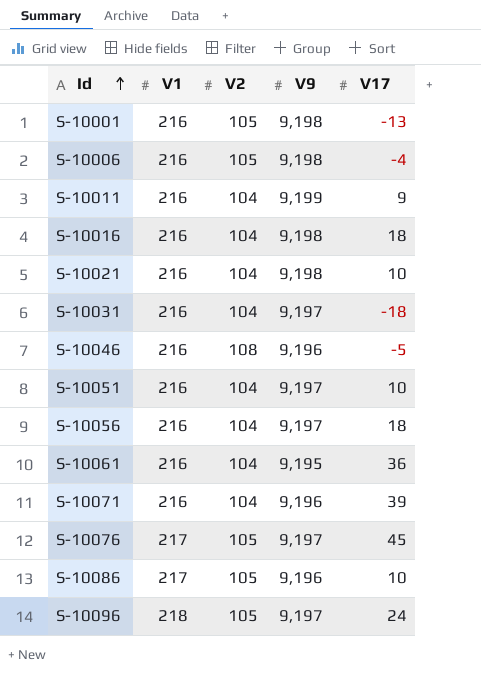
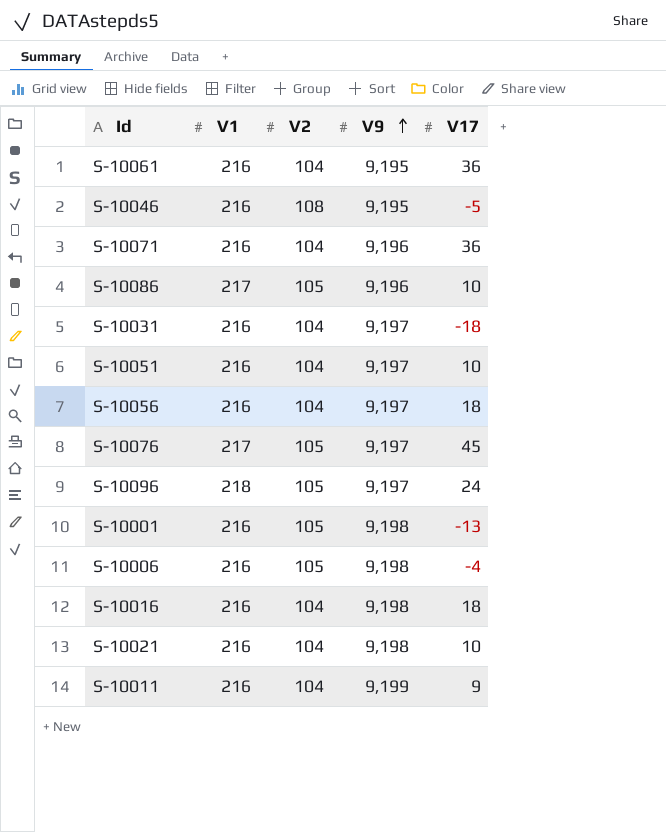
row order: Id ascending -> V9 ascending
S-10046 | V9: 9,196 -> 9,195
S-10071 | V17: 39 -> 36

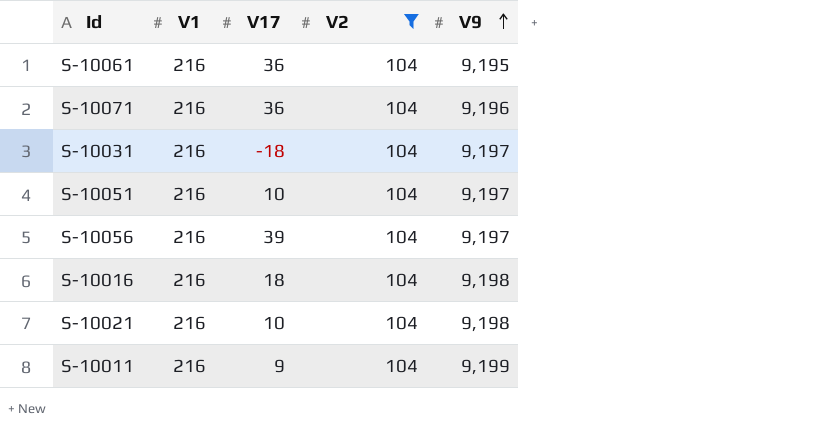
filter: none -> V2 = 104
column V17 | position: 5 -> 3
S-10056 | V17: 18 -> 39

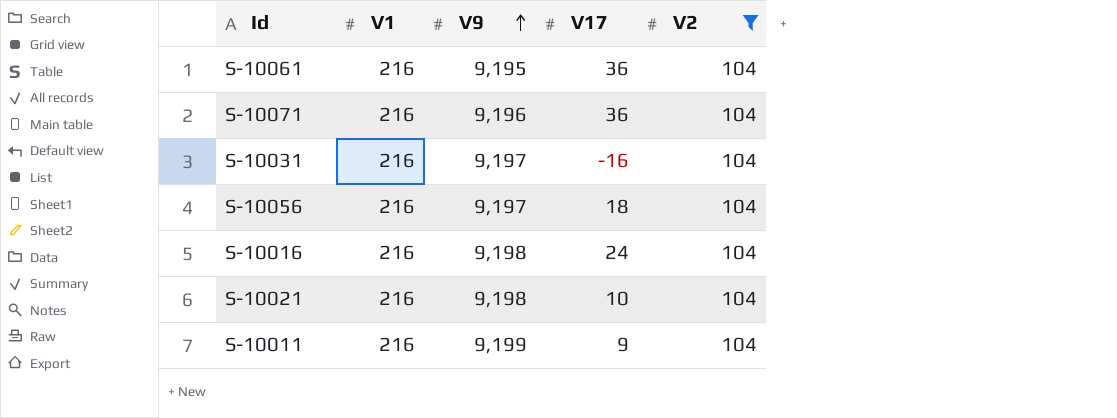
column V9 | position: 5 -> 3
row S-10051: 216 | 10 | 104 | 9,197 -> none
S-10031 | V17: -18 -> -16
S-10056 | V17: 39 -> 18
S-10016 | V17: 18 -> 24

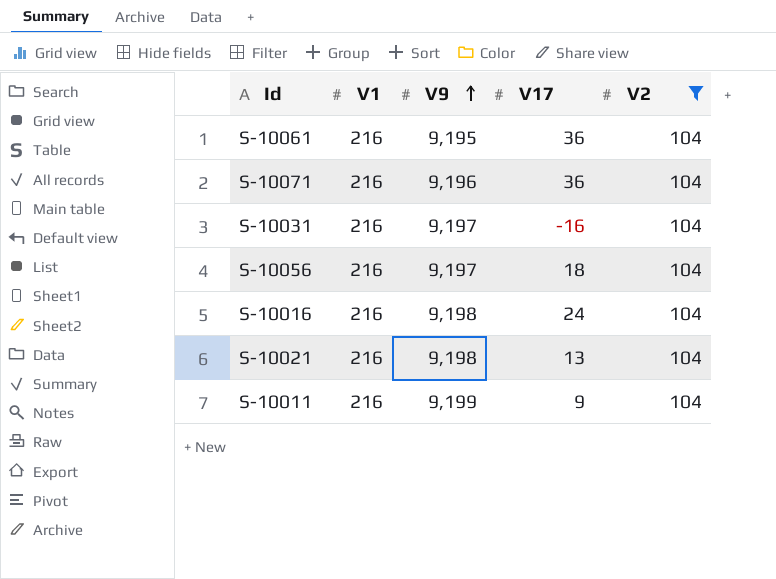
S-10021 | V17: 10 -> 13

